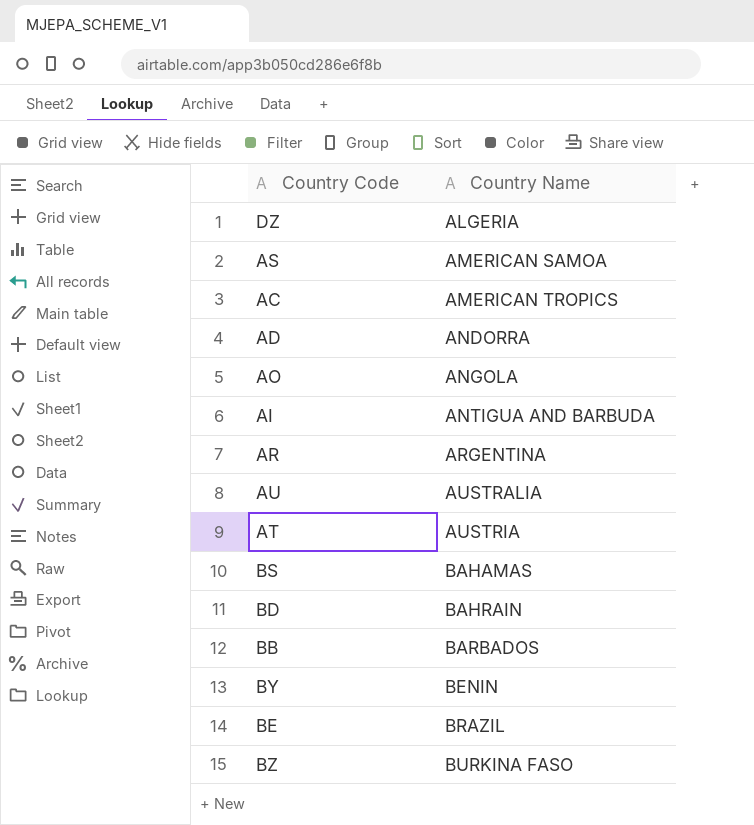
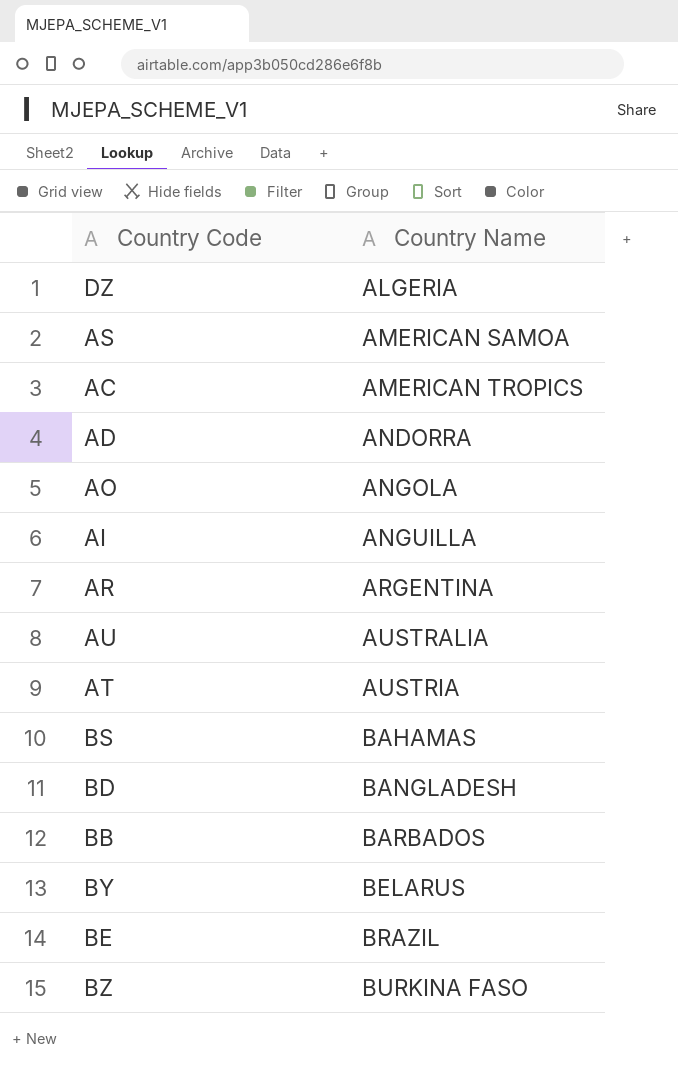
AI | Country Name: ANTIGUA AND BARBUDA -> ANGUILLA
BD | Country Name: BAHRAIN -> BANGLADESH
BY | Country Name: BENIN -> BELARUS

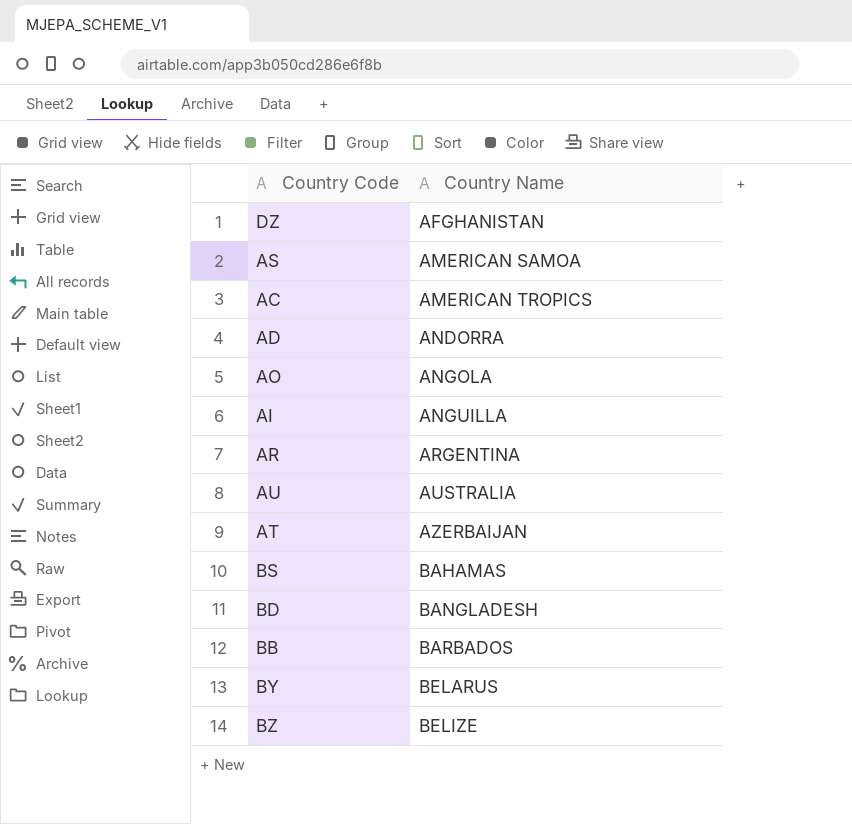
row BE: BRAZIL -> none
DZ | Country Name: ALGERIA -> AFGHANISTAN
AT | Country Name: AUSTRIA -> AZERBAIJAN
BZ | Country Name: BURKINA FASO -> BELIZE

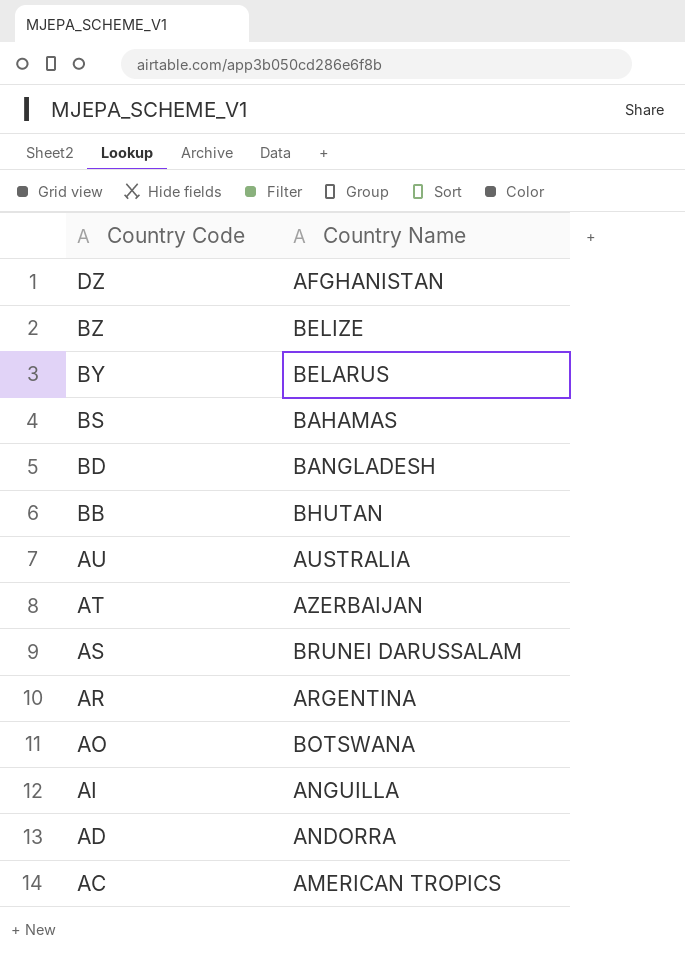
row order: Country Name ascending -> Country Code descending
BB | Country Name: BARBADOS -> BHUTAN
AS | Country Name: AMERICAN SAMOA -> BRUNEI DARUSSALAM
AO | Country Name: ANGOLA -> BOTSWANA

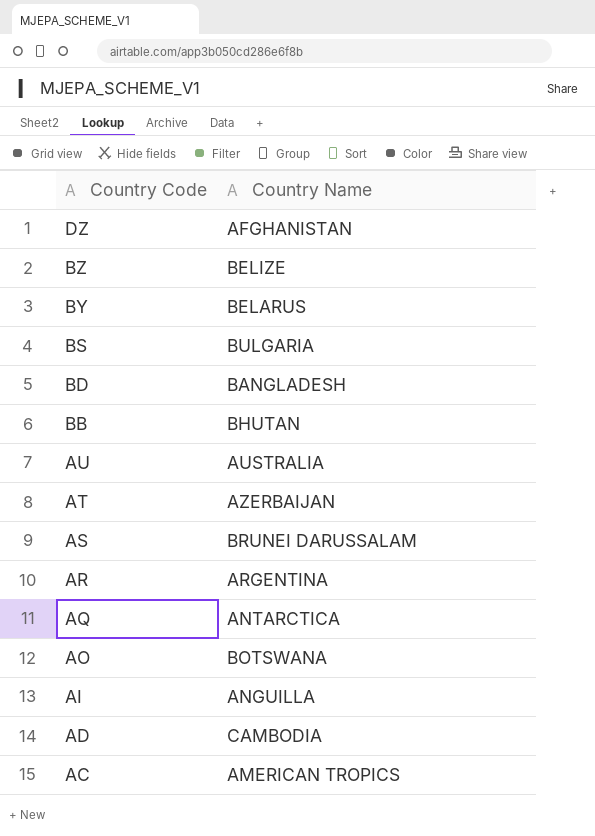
BS | Country Name: BAHAMAS -> BULGARIA
row AQ: none -> ANTARCTICA
AD | Country Name: ANDORRA -> CAMBODIA

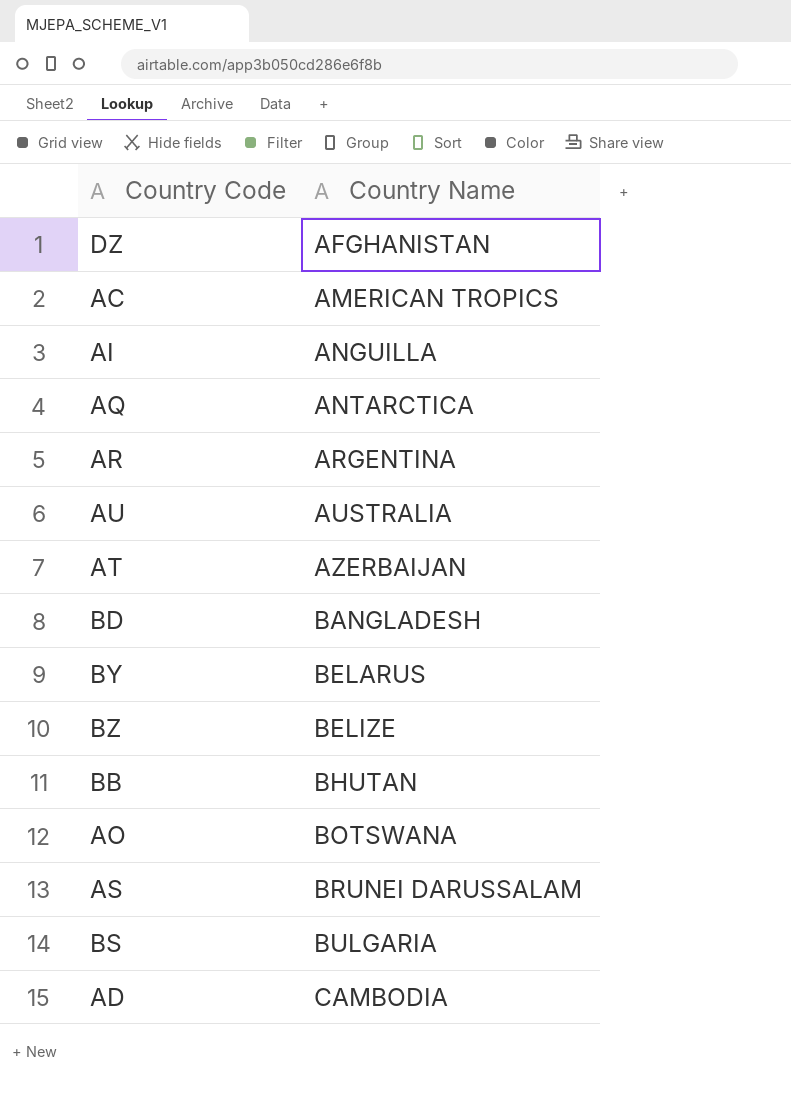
row order: Country Code descending -> Country Name ascending

